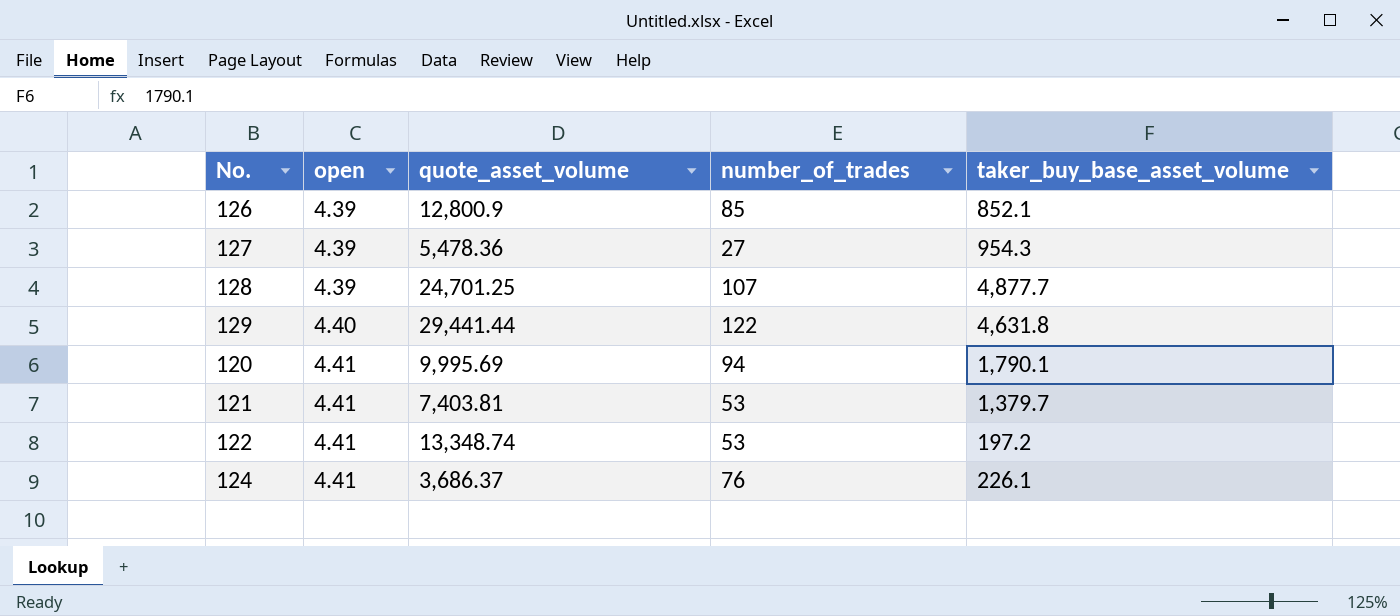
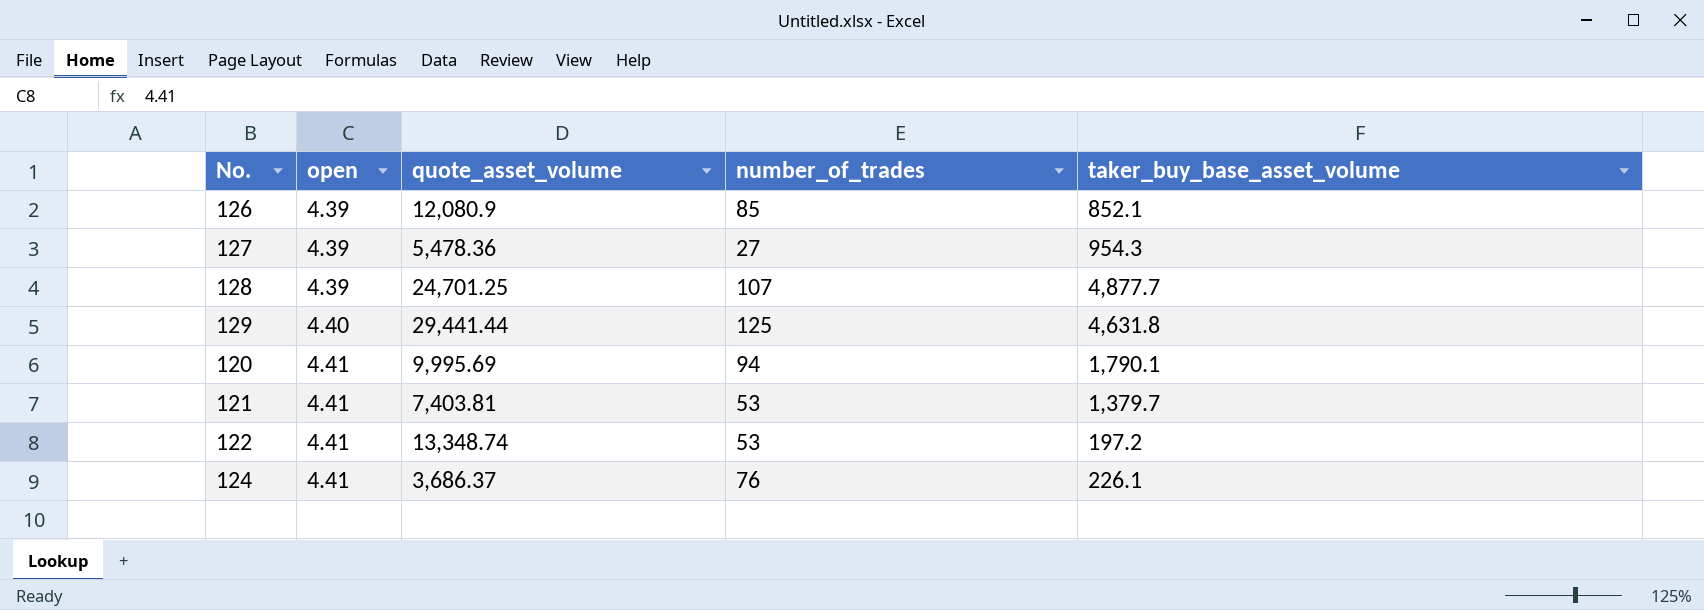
126 | quote_asset_volume: 12,800.9 -> 12,080.9
129 | number_of_trades: 122 -> 125

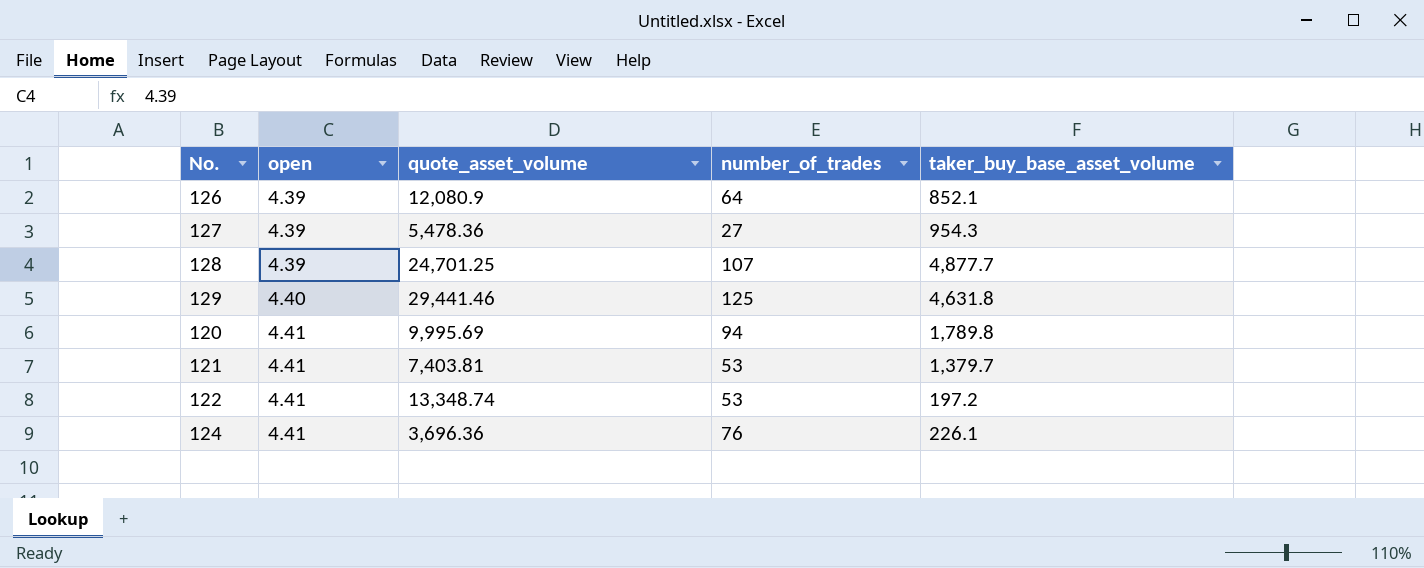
126 | number_of_trades: 85 -> 64
129 | quote_asset_volume: 29,441.44 -> 29,441.46
120 | taker_buy_base_asset_volume: 1,790.1 -> 1,789.8
124 | quote_asset_volume: 3,686.37 -> 3,696.36

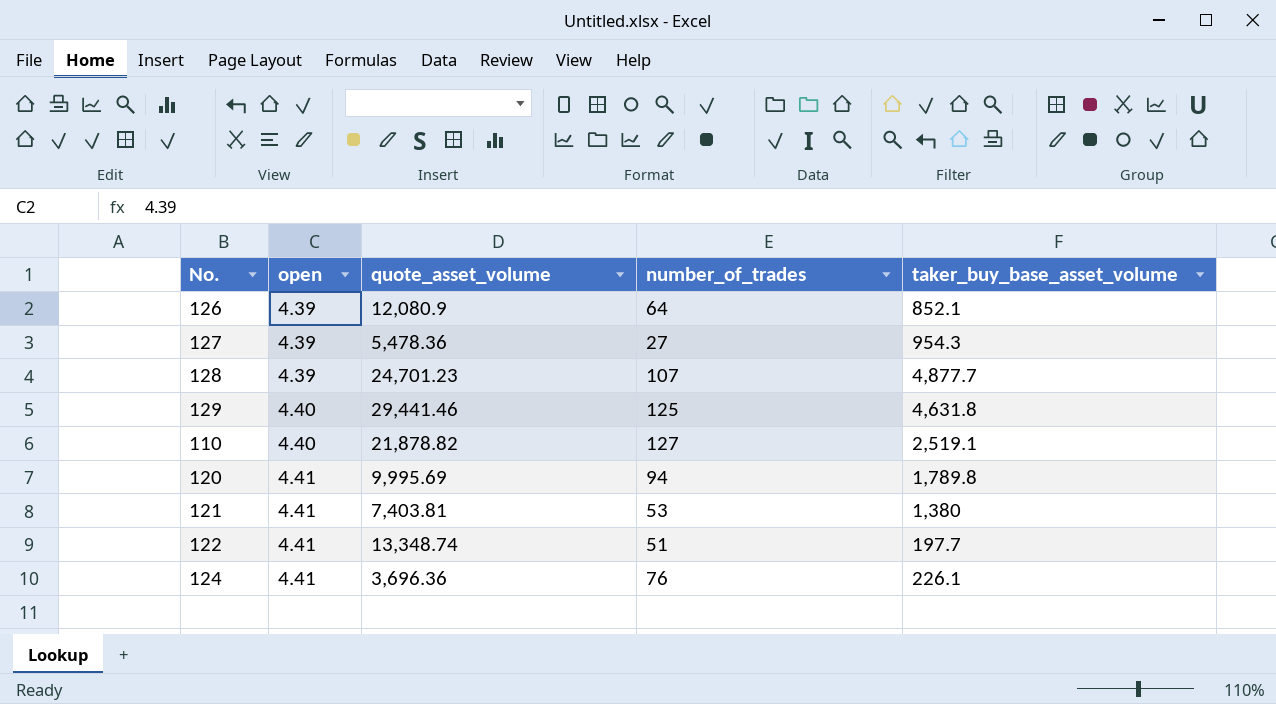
128 | quote_asset_volume: 24,701.25 -> 24,701.23
row 110: none -> 4.40 | 21,878.82 | 127 | 2,519.1
121 | taker_buy_base_asset_volume: 1,379.7 -> 1,380
122 | number_of_trades: 53 -> 51
122 | taker_buy_base_asset_volume: 197.2 -> 197.7

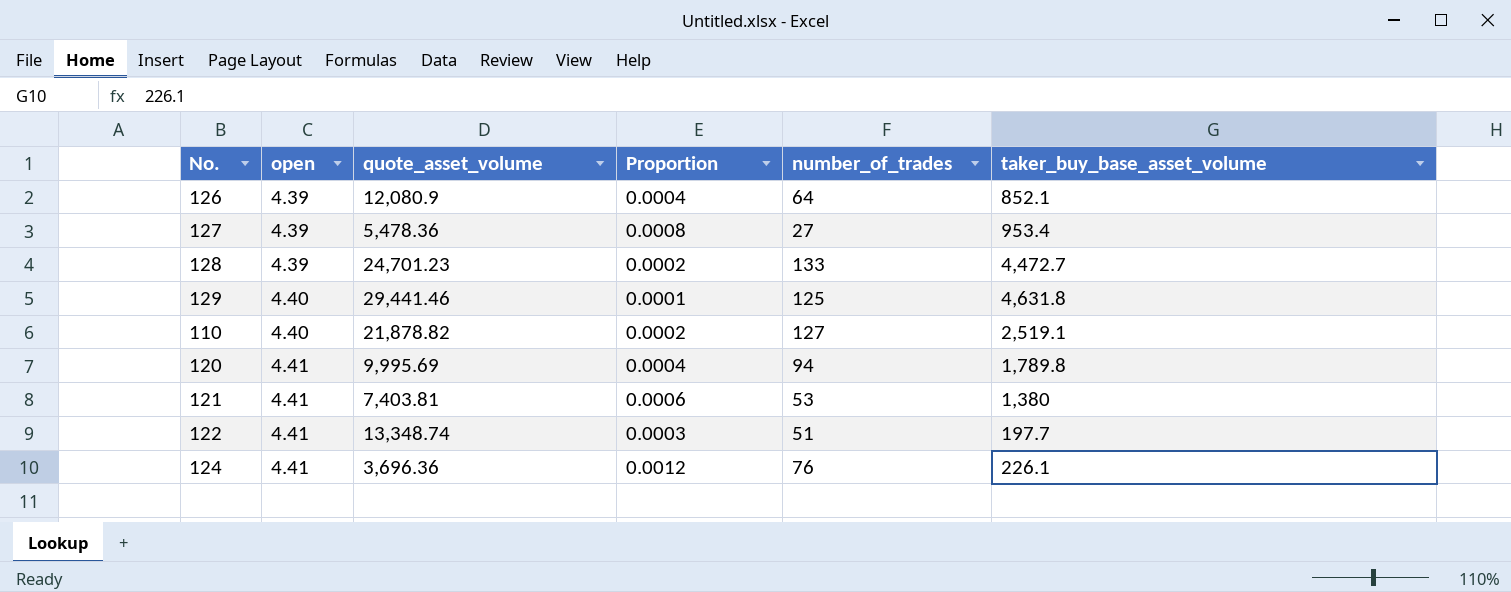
column Proportion | formula: none -> [open] / [quote_asset_volume]
127 | taker_buy_base_asset_volume: 954.3 -> 953.4
128 | number_of_trades: 107 -> 133
128 | taker_buy_base_asset_volume: 4,877.7 -> 4,472.7

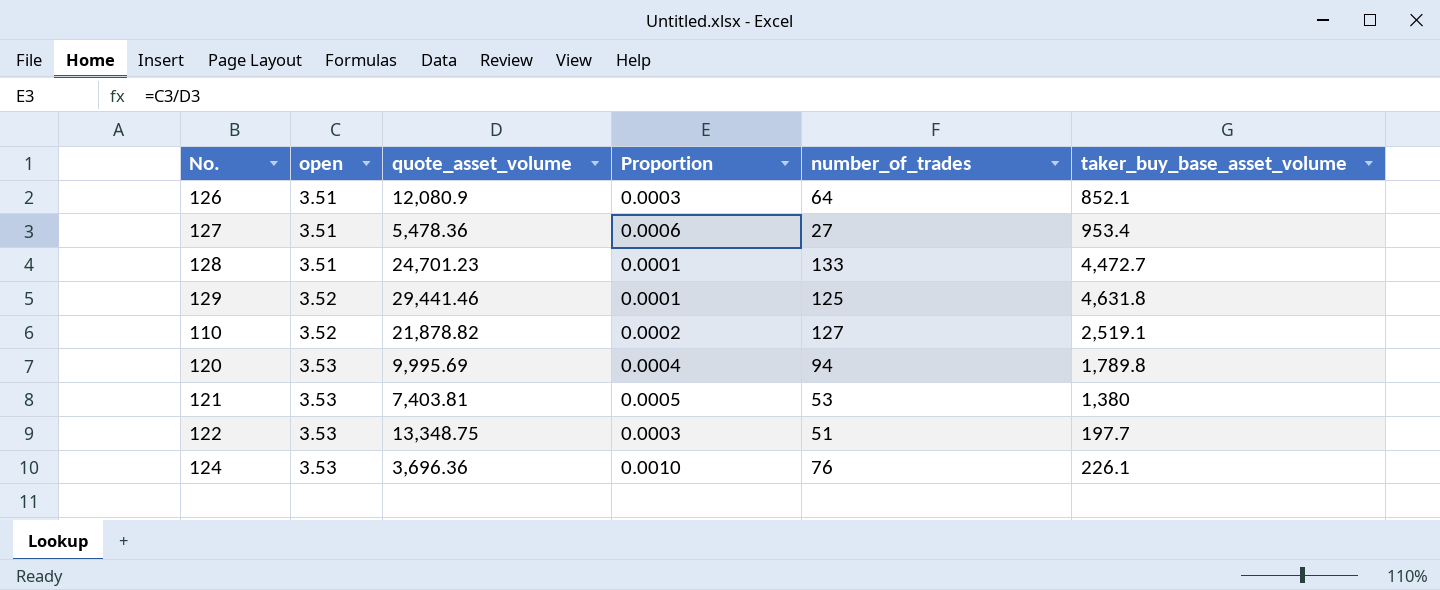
126 | open: 4.39 -> 3.51
126 | Proportion: 0.0004 -> 0.0003
127 | open: 4.39 -> 3.51
127 | Proportion: 0.0008 -> 0.0006
128 | open: 4.39 -> 3.51
128 | Proportion: 0.0002 -> 0.0001
129 | open: 4.40 -> 3.52
110 | open: 4.40 -> 3.52
120 | open: 4.41 -> 3.53
121 | open: 4.41 -> 3.53
121 | Proportion: 0.0006 -> 0.0005
122 | open: 4.41 -> 3.53
122 | quote_asset_volume: 13,348.74 -> 13,348.75
124 | open: 4.41 -> 3.53
124 | Proportion: 0.0012 -> 0.0010

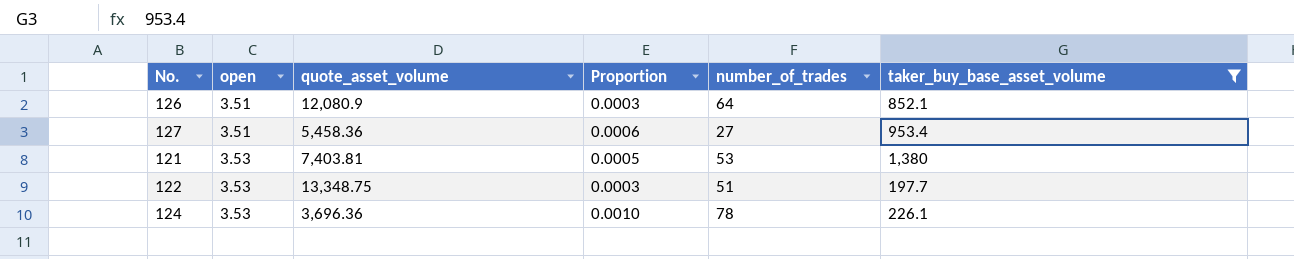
filter: none -> taker_buy_base_asset_volume <= 1,380
127 | quote_asset_volume: 5,478.36 -> 5,458.36
124 | number_of_trades: 76 -> 78

